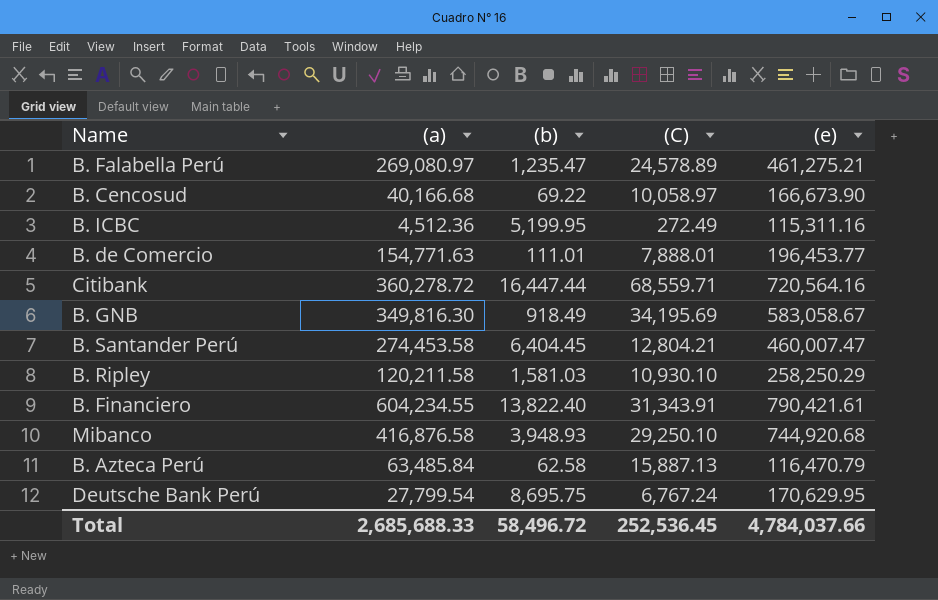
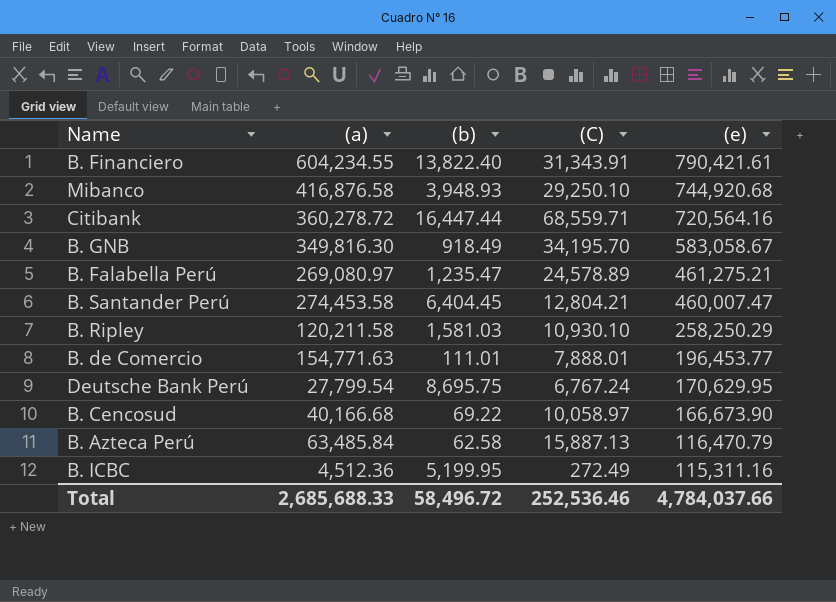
row order: none -> (e) descending
B. GNB | (C): 34,195.69 -> 34,195.70
Total | (C): 252,536.45 -> 252,536.46

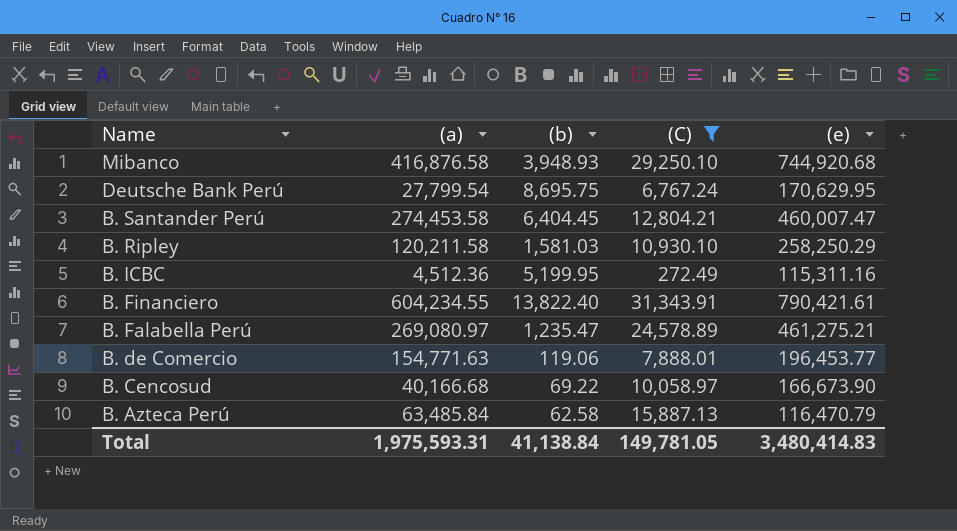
filter: none -> (C) <= 31,343.91
row order: (e) descending -> Name descending
B. de Comercio | (b): 111.01 -> 119.06
Total | (a): 2,685,688.33 -> 1,975,593.31
Total | (b): 58,496.72 -> 41,138.84
Total | (C): 252,536.46 -> 149,781.05
Total | (e): 4,784,037.66 -> 3,480,414.83

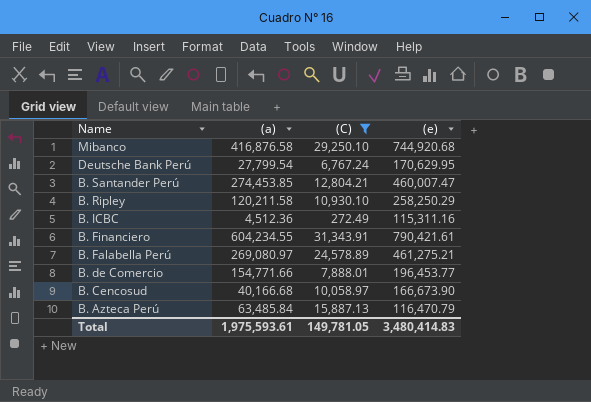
column (b) | position: 3 -> none
B. Santander Perú | (a): 274,453.58 -> 274,453.85
B. de Comercio | (a): 154,771.63 -> 154,771.66
Total | (a): 1,975,593.31 -> 1,975,593.61

